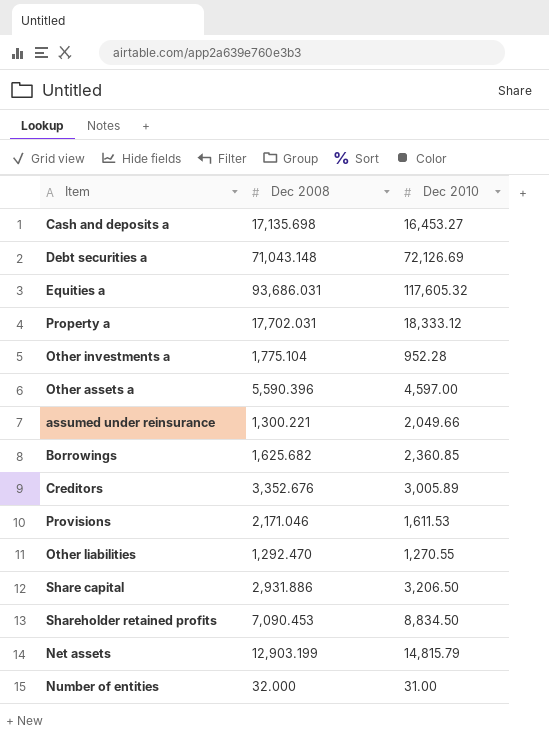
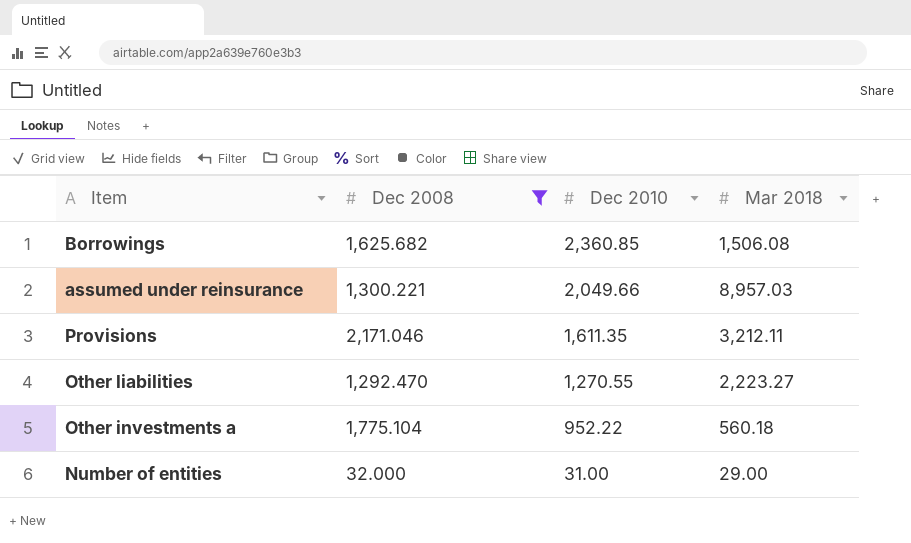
filter: none -> Dec 2008 <= 2,171.046
row order: none -> Dec 2010 descending
column Mar 2018 | position: none -> 4
Provisions | Dec 2010: 1,611.53 -> 1,611.35
Other investments a | Dec 2010: 952.28 -> 952.22

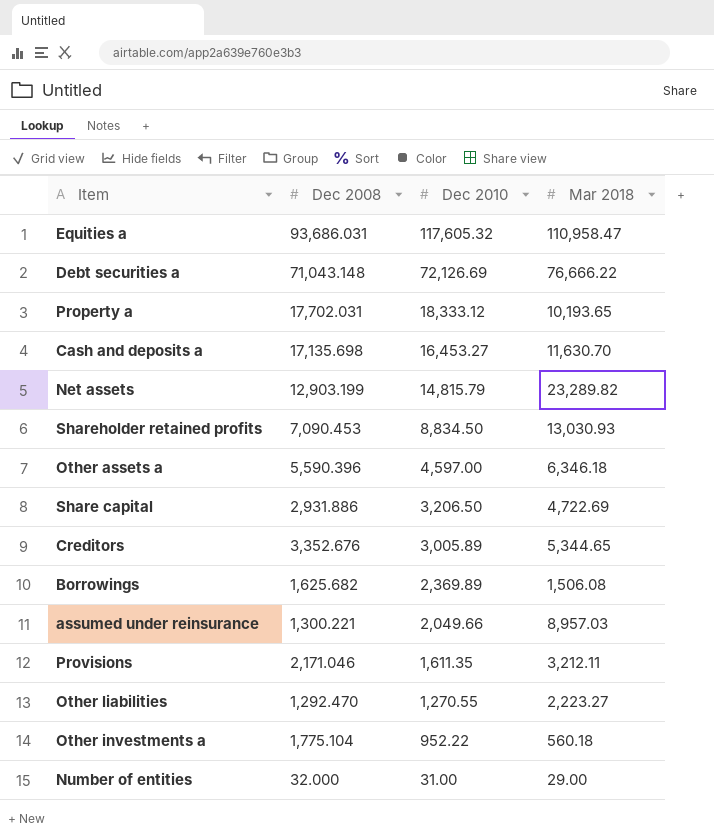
filter: Dec 2008 <= 2,171.046 -> none
Borrowings | Dec 2010: 2,360.85 -> 2,369.89

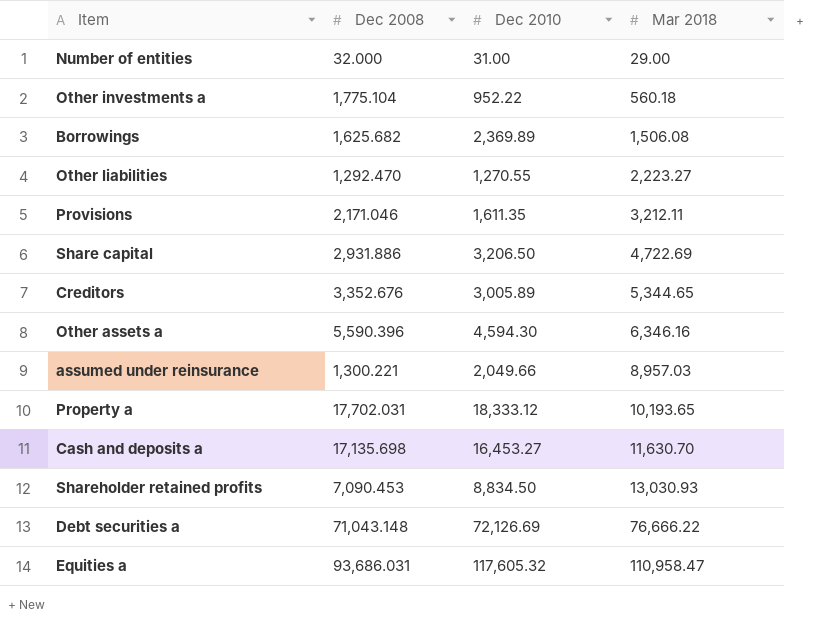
row order: Dec 2010 descending -> Mar 2018 ascending
row Net assets: 12,903.199 | 14,815.79 | 23,289.82 -> none
Other assets a | Dec 2010: 4,597.00 -> 4,594.30
Other assets a | Mar 2018: 6,346.18 -> 6,346.16

